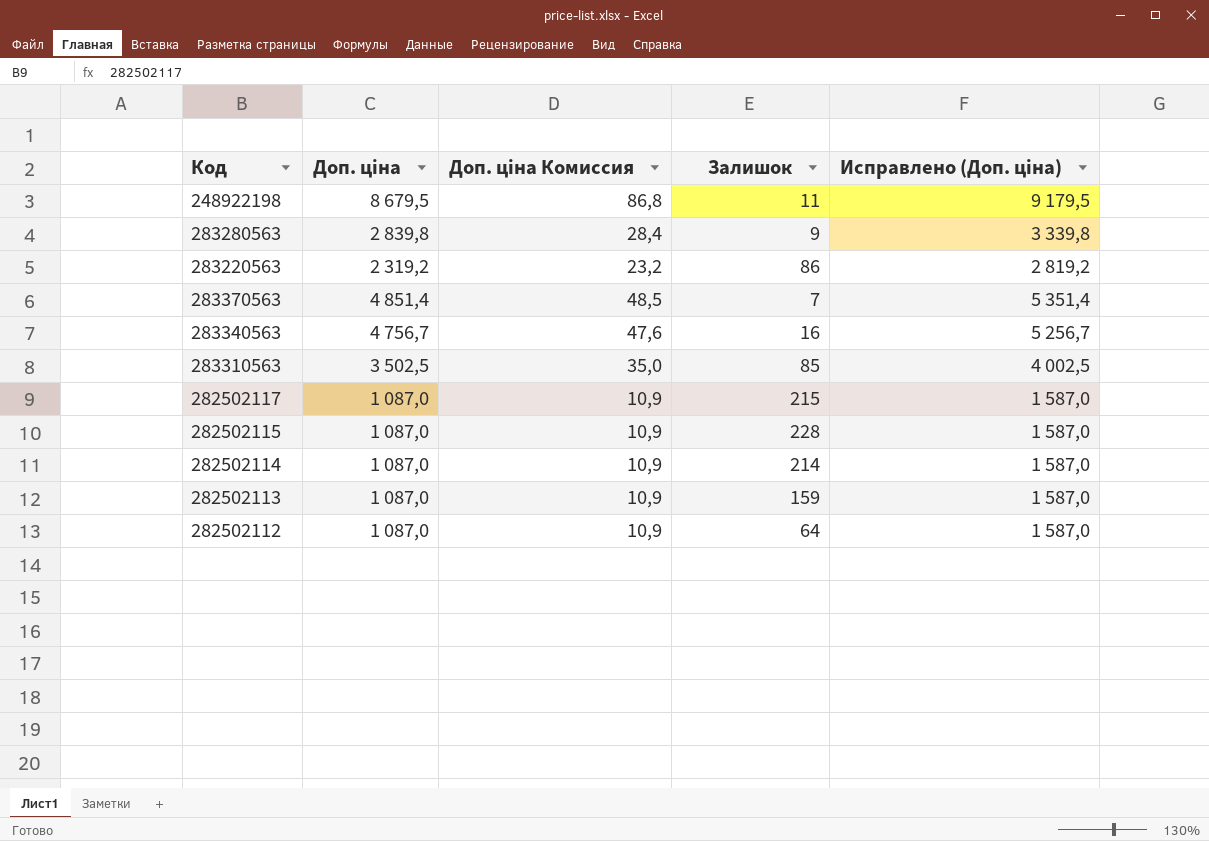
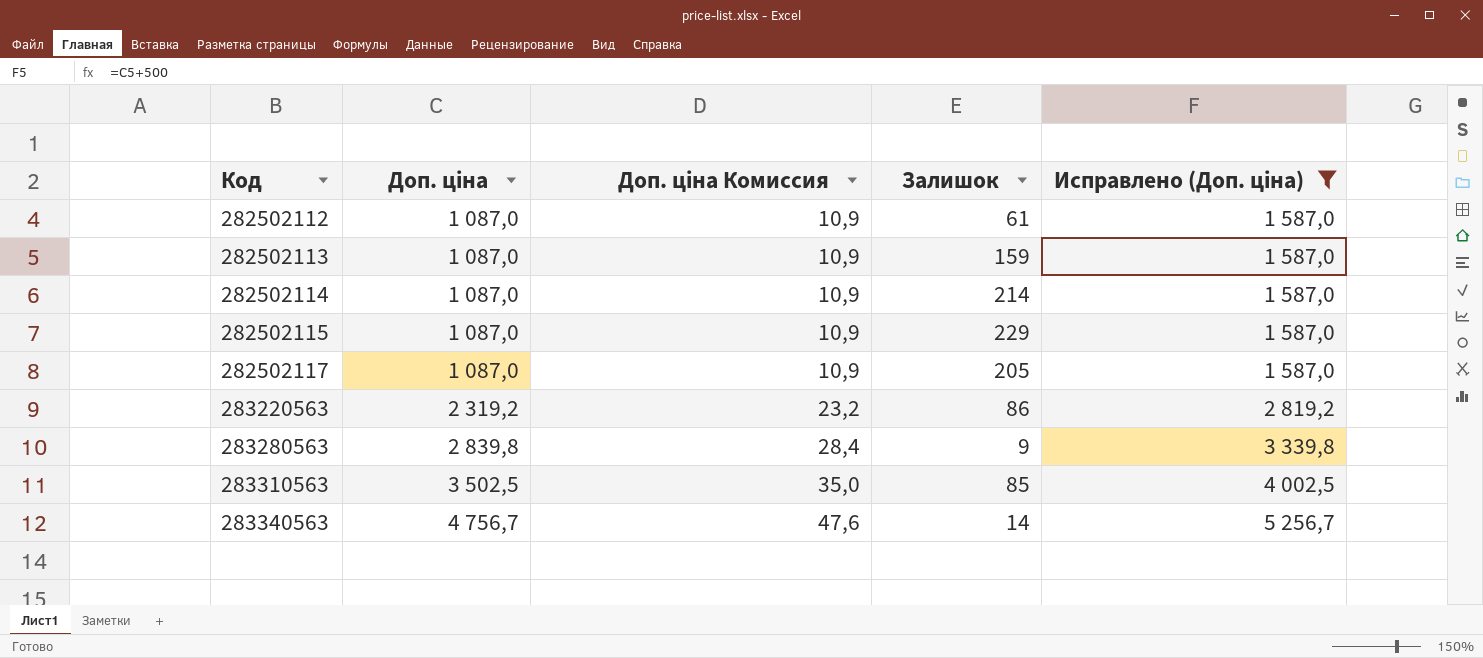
filter: none -> Исправлено (Доп. ціна) <= 5 256,7
row order: none -> Код ascending
282502112 | Залишок: 64 -> 61
282502115 | Залишок: 228 -> 229
282502117 | Залишок: 215 -> 205
283340563 | Залишок: 16 -> 14

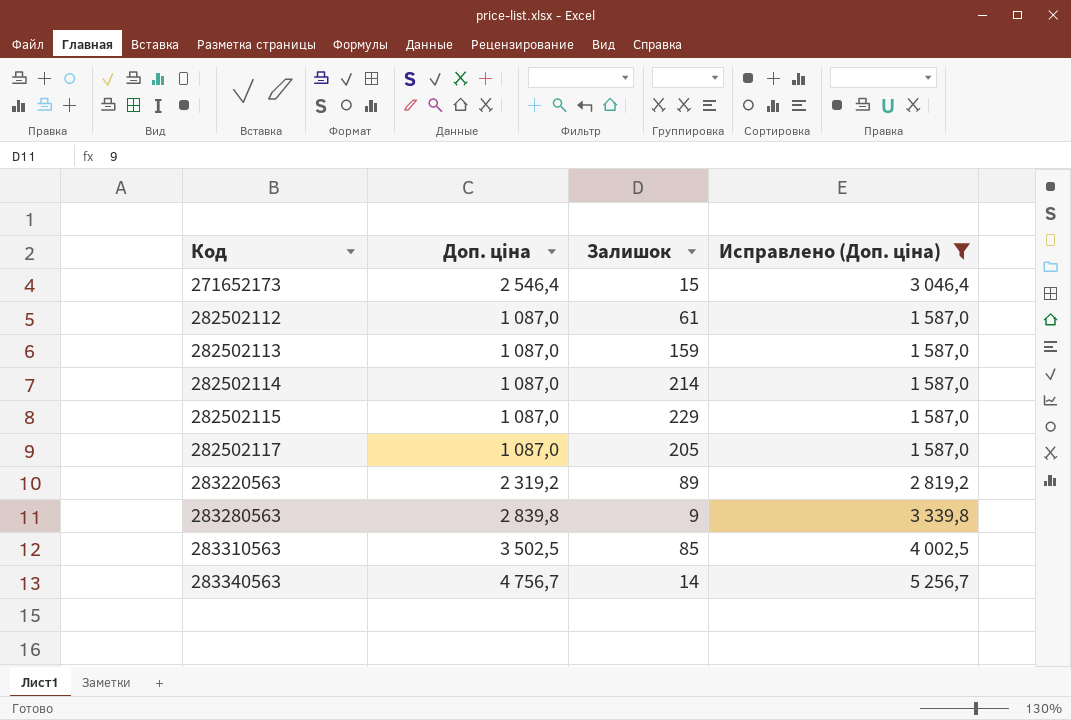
column Доп. ціна Комиссия | formula: [Доп. ціна] * 0,01 -> none
row 271652173: none -> 2 546,4 | 15 | 3 046,4
283220563 | Залишок: 86 -> 89

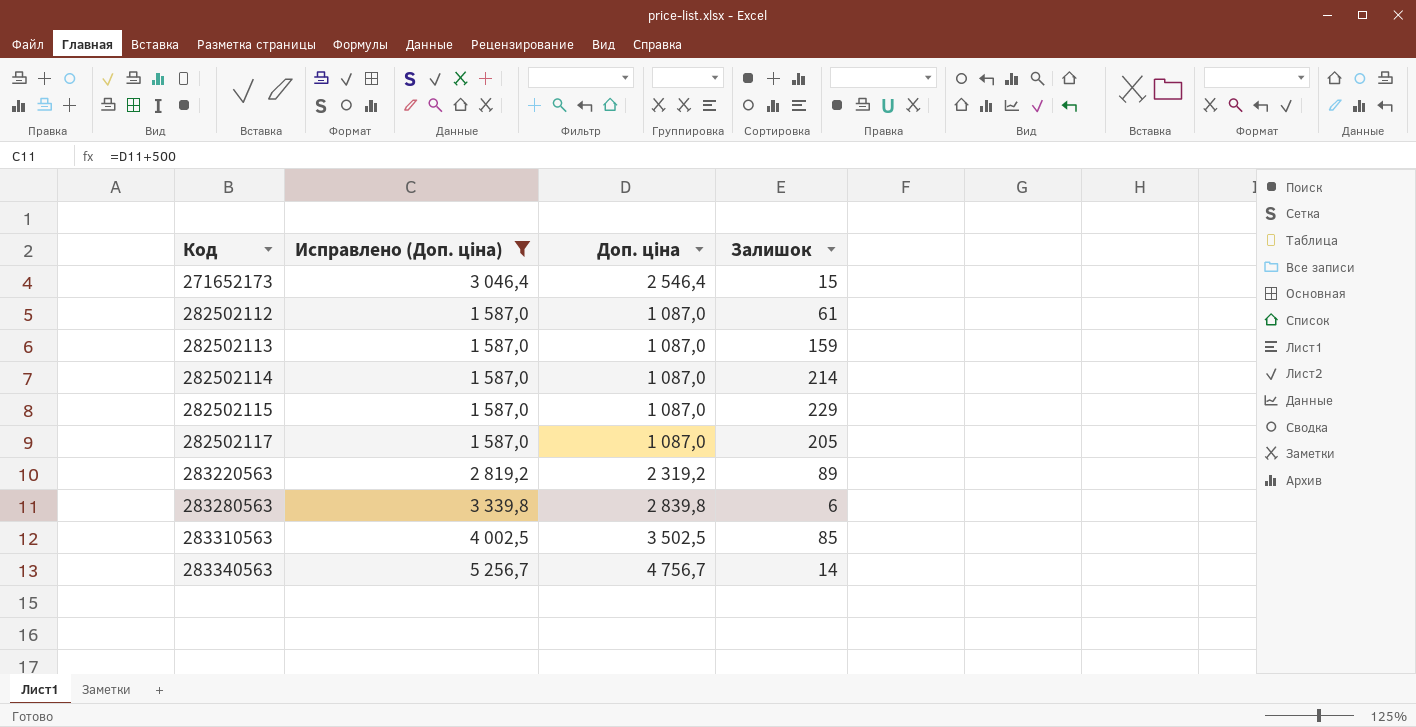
column Исправлено (Доп. ціна) | position: 4 -> 2
283280563 | Залишок: 9 -> 6

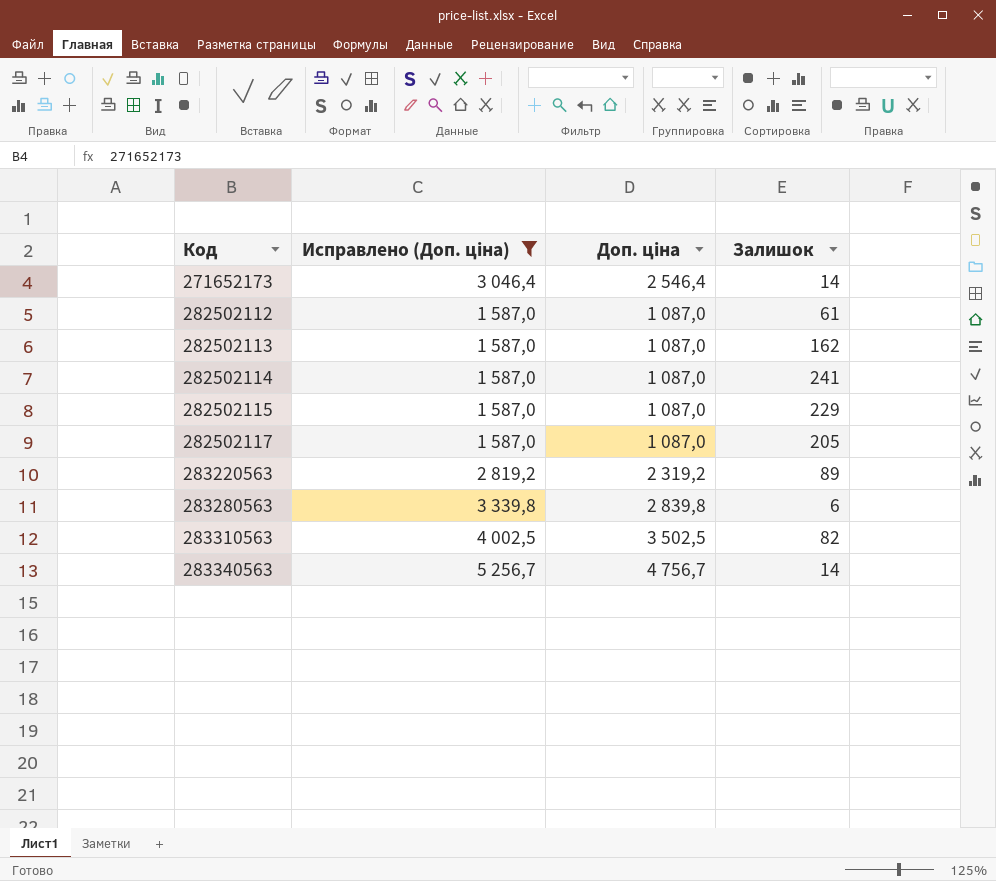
271652173 | Залишок: 15 -> 14
282502113 | Залишок: 159 -> 162
282502114 | Залишок: 214 -> 241
283310563 | Залишок: 85 -> 82

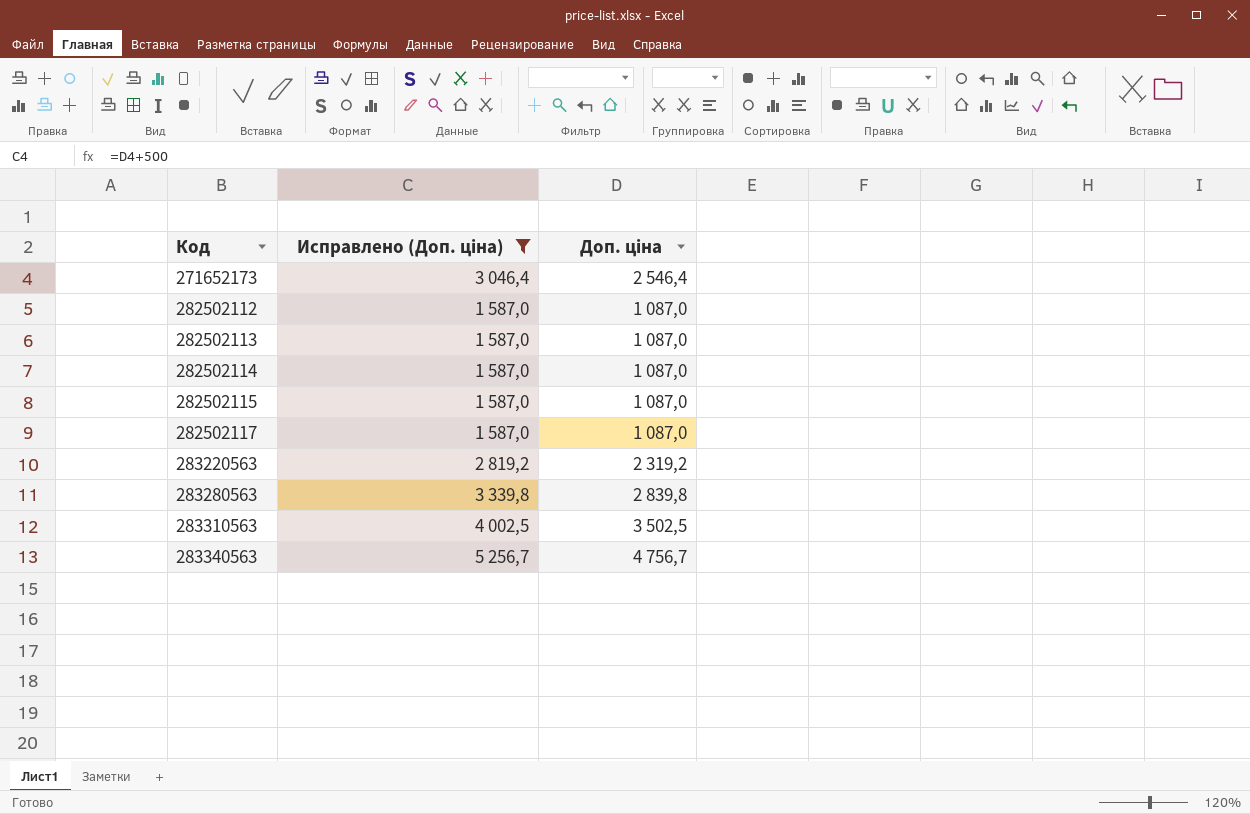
column Залишок | position: 4 -> none

